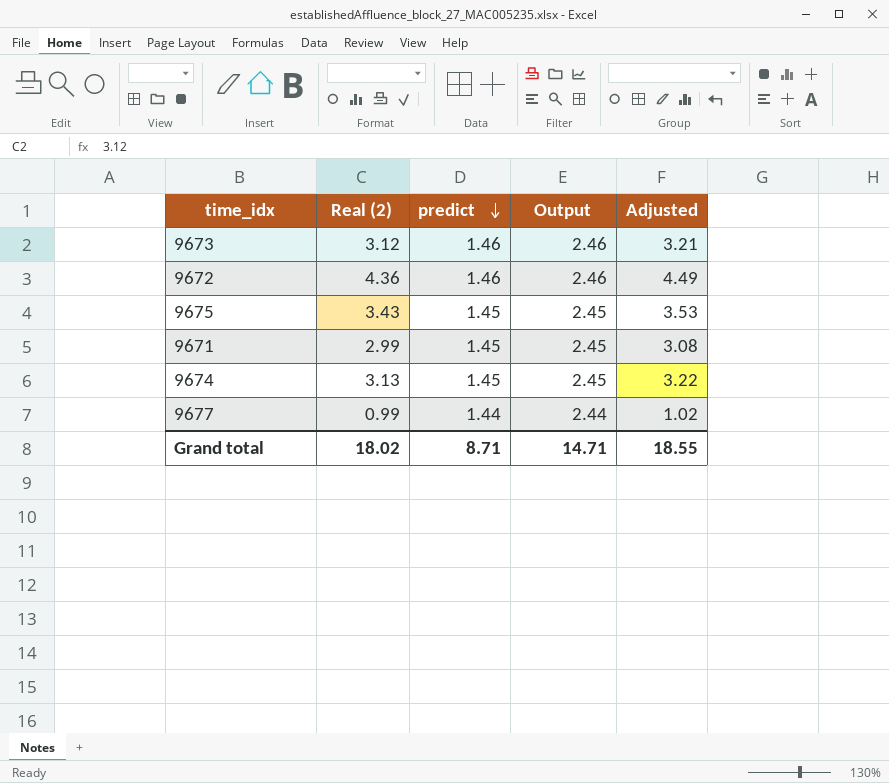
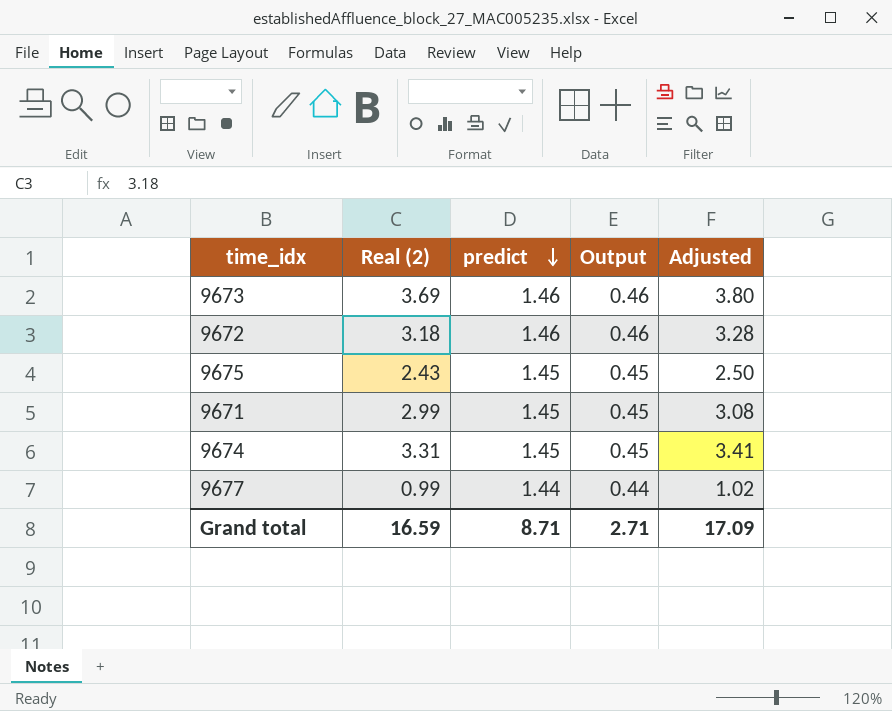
column Output | formula: [predict] + 1 -> [predict] - 1
9673 | Real (2): 3.12 -> 3.69
9673 | Adjusted: 3.21 -> 3.80
9672 | Real (2): 4.36 -> 3.18
9672 | Adjusted: 4.49 -> 3.28
9675 | Real (2): 3.43 -> 2.43
9675 | Adjusted: 3.53 -> 2.50
9674 | Real (2): 3.13 -> 3.31
9674 | Adjusted: 3.22 -> 3.41
Grand total | Real (2): 18.02 -> 16.59
Grand total | Output: 14.71 -> 2.71
Grand total | Adjusted: 18.55 -> 17.09

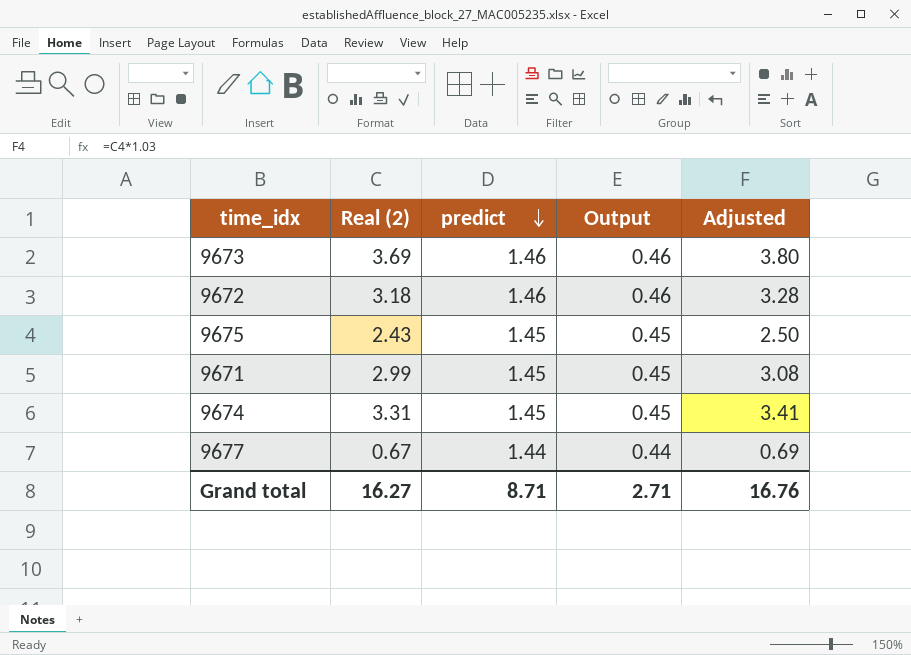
9677 | Real (2): 0.99 -> 0.67
9677 | Adjusted: 1.02 -> 0.69
Grand total | Real (2): 16.59 -> 16.27
Grand total | Adjusted: 17.09 -> 16.76

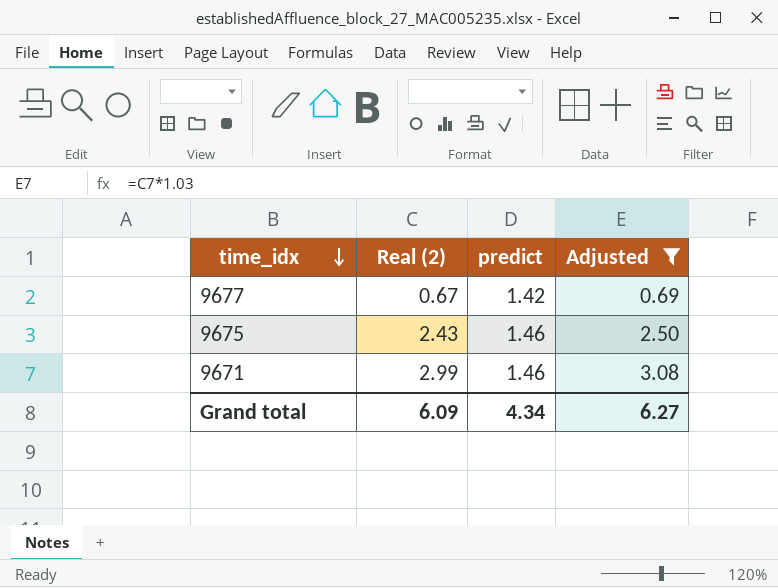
filter: none -> Adjusted <= 3.08
row order: predict descending -> time_idx descending
column Output | formula: [predict] - 1 -> none
9677 | predict: 1.44 -> 1.42
9675 | predict: 1.45 -> 1.46
9671 | predict: 1.45 -> 1.46
Grand total | Real (2): 16.27 -> 6.09
Grand total | predict: 8.71 -> 4.34
Grand total | Adjusted: 16.76 -> 6.27

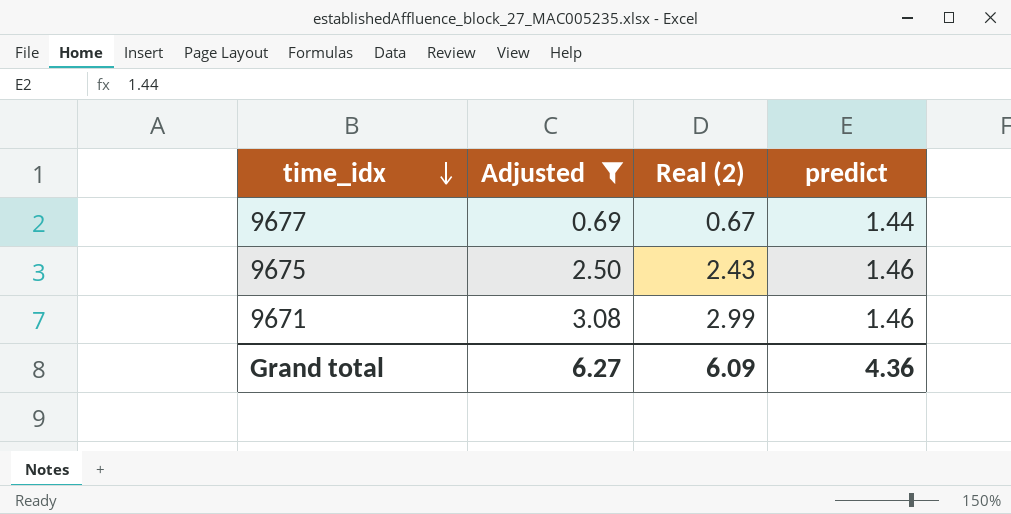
column Adjusted | position: 4 -> 2
9677 | predict: 1.42 -> 1.44
Grand total | predict: 4.34 -> 4.36

